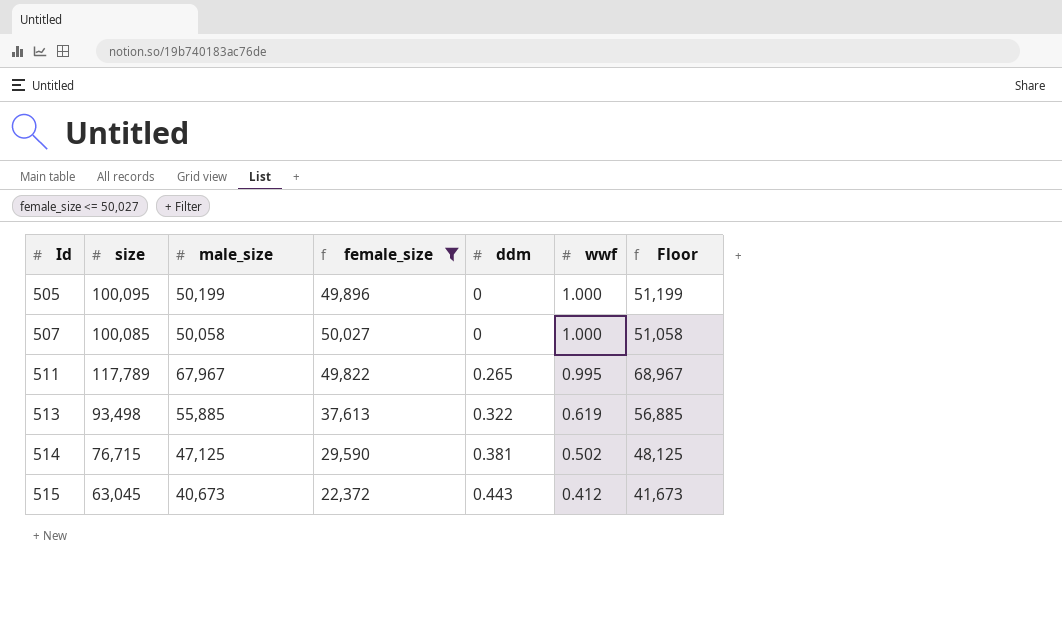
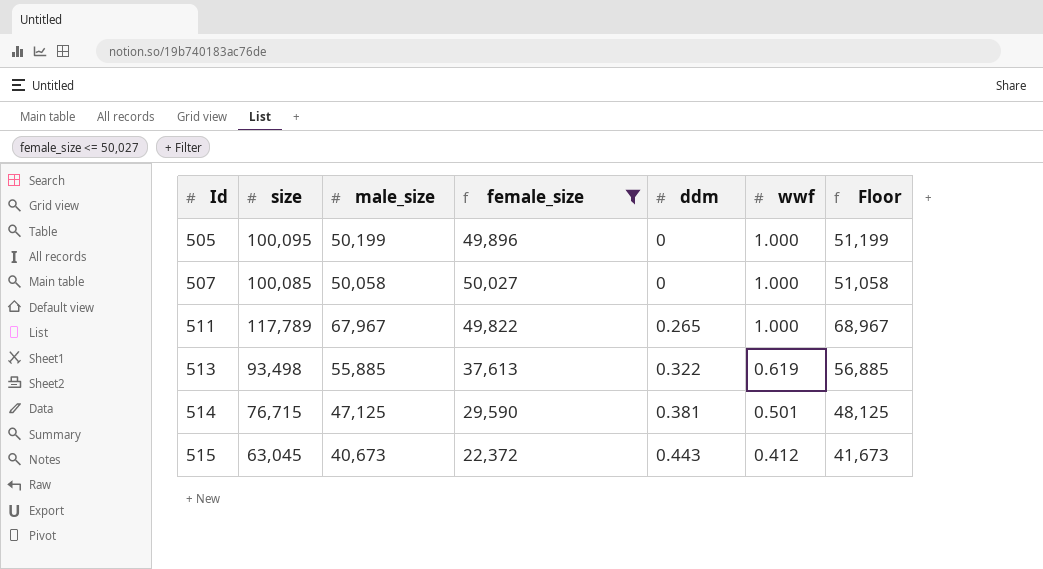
511 | wwf: 0.995 -> 1.000
514 | wwf: 0.502 -> 0.501

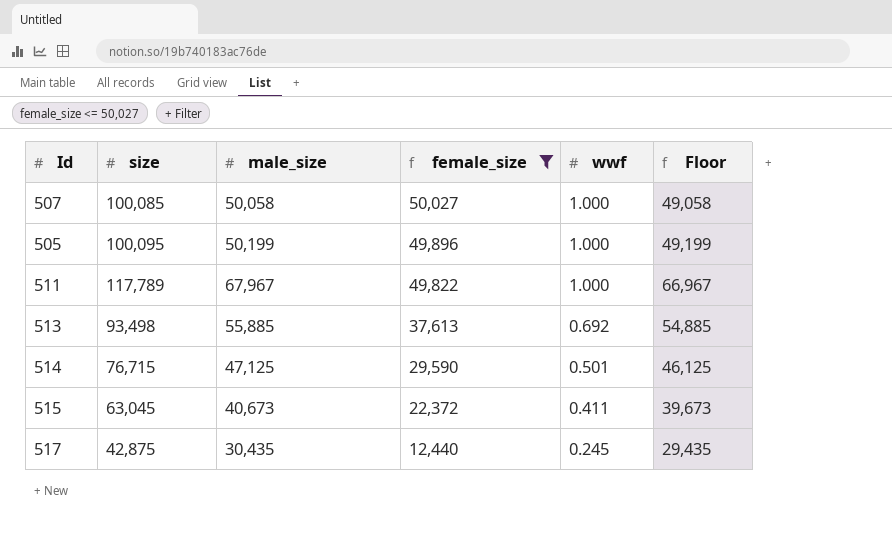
row order: Id ascending -> female_size descending
column ddm | position: 5 -> none
column Floor | formula: [male_size] + 1000 -> [male_size] - 1000
513 | wwf: 0.619 -> 0.692
515 | wwf: 0.412 -> 0.411
row 517: none -> 42,875 | 30,435 | 12,440 | 0.245 | 29,435

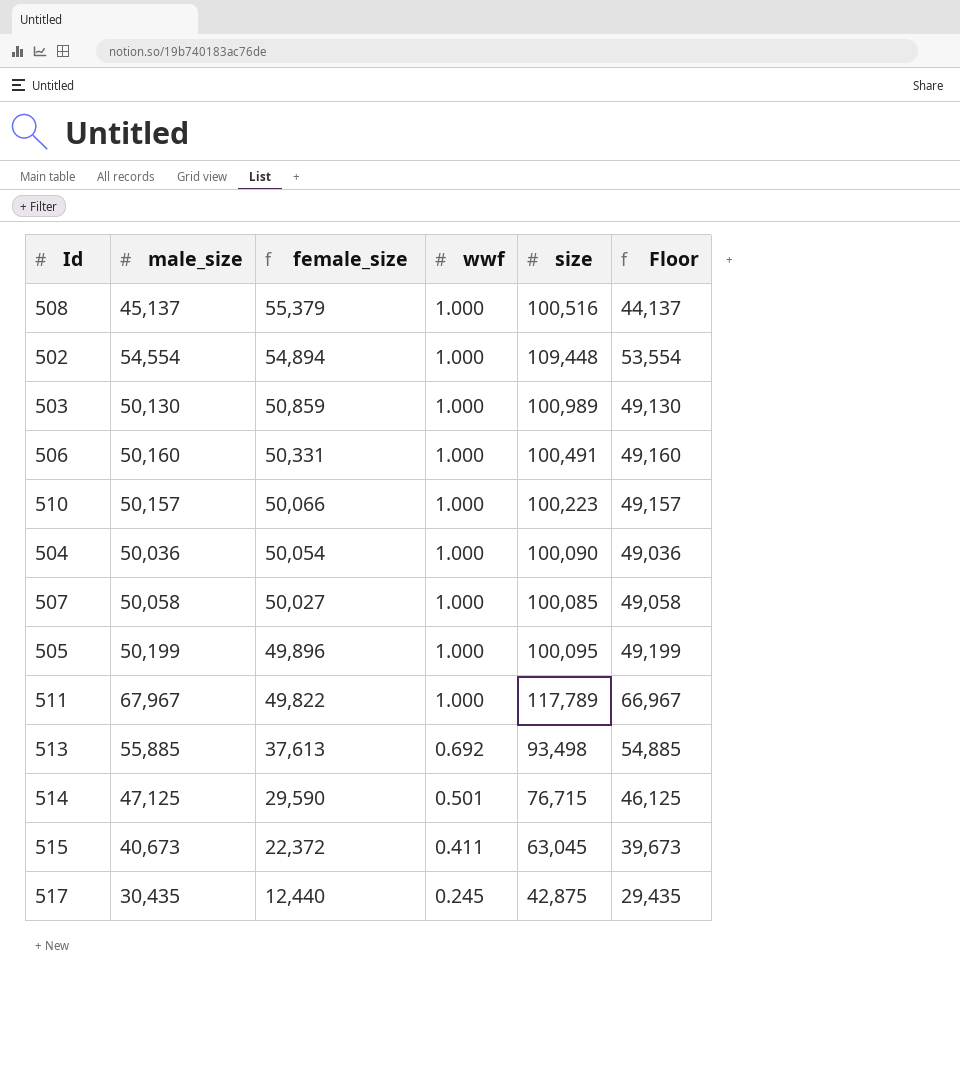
filter: female_size <= 50,027 -> none
column size | position: 2 -> 5

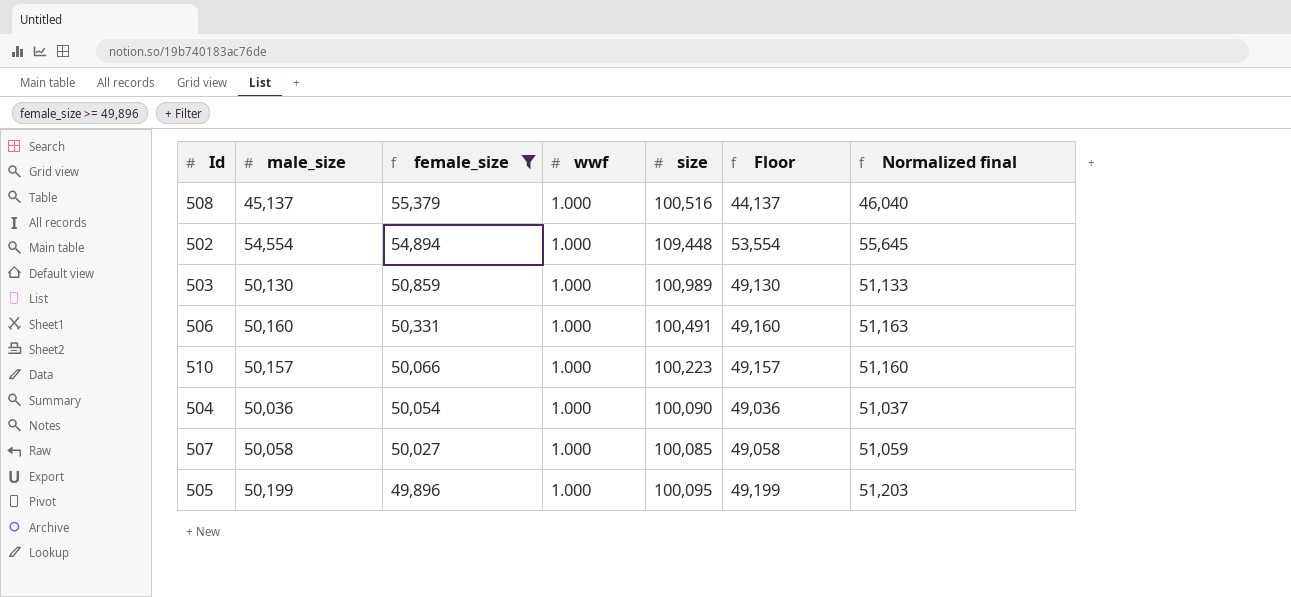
filter: none -> female_size >= 49,896
column Normalized final | formula: none -> [male_size] * 1.02

